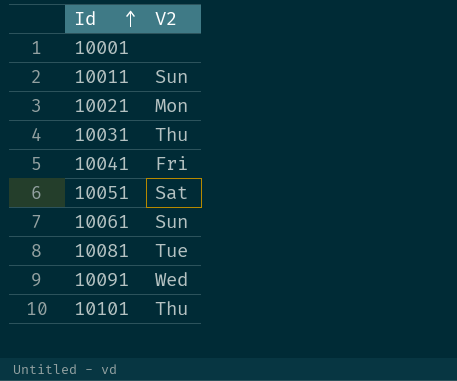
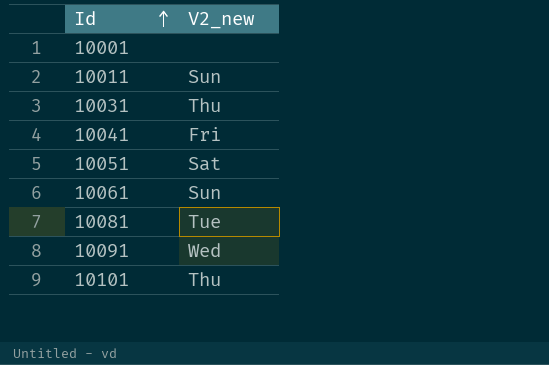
column name: V2 -> V2_new
row 10021: Mon -> none

